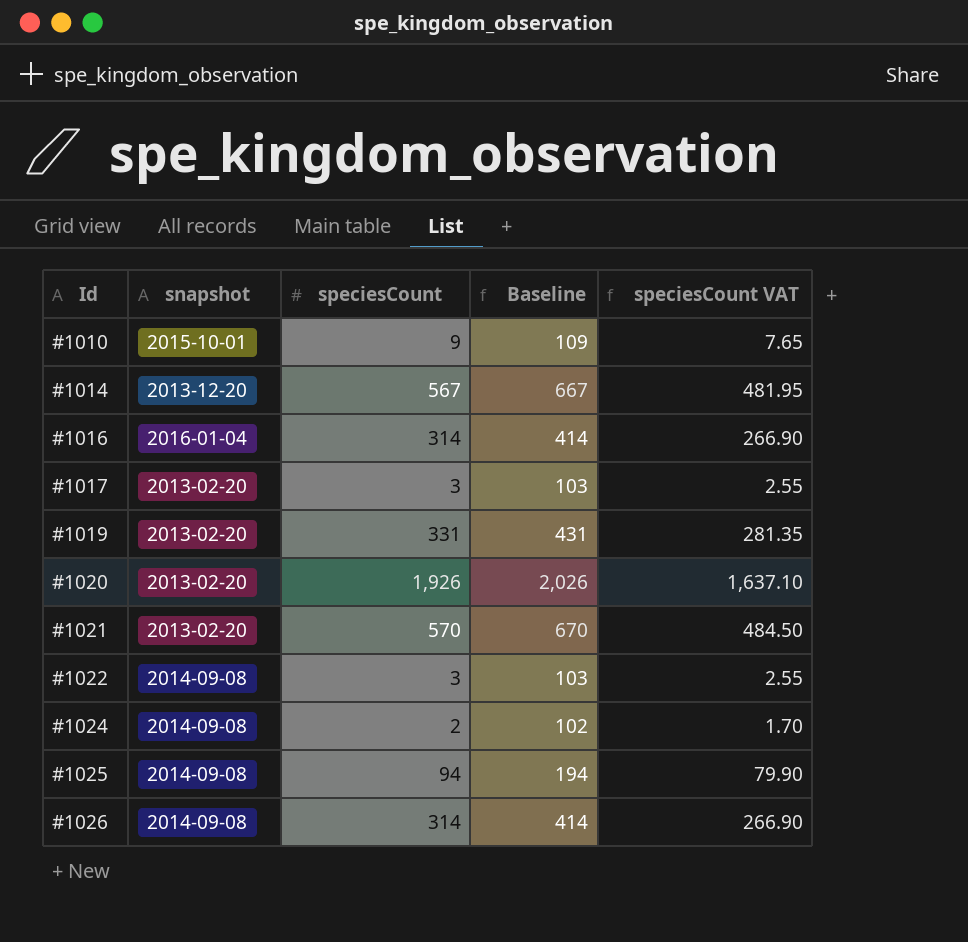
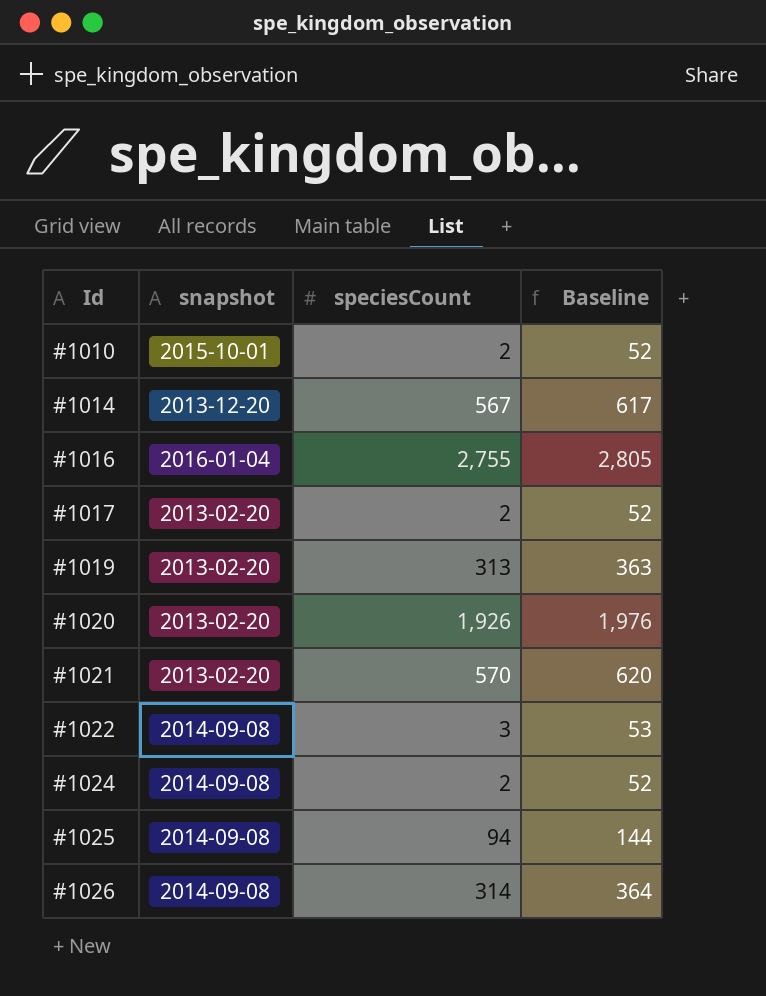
column speciesCount VAT | formula: [speciesCount] * 0.85 -> none
column Baseline | formula: [speciesCount] + 100 -> [speciesCount] + 50
#1010 | speciesCount: 9 -> 2
#1016 | speciesCount: 314 -> 2,755
#1017 | speciesCount: 3 -> 2
#1019 | speciesCount: 331 -> 313

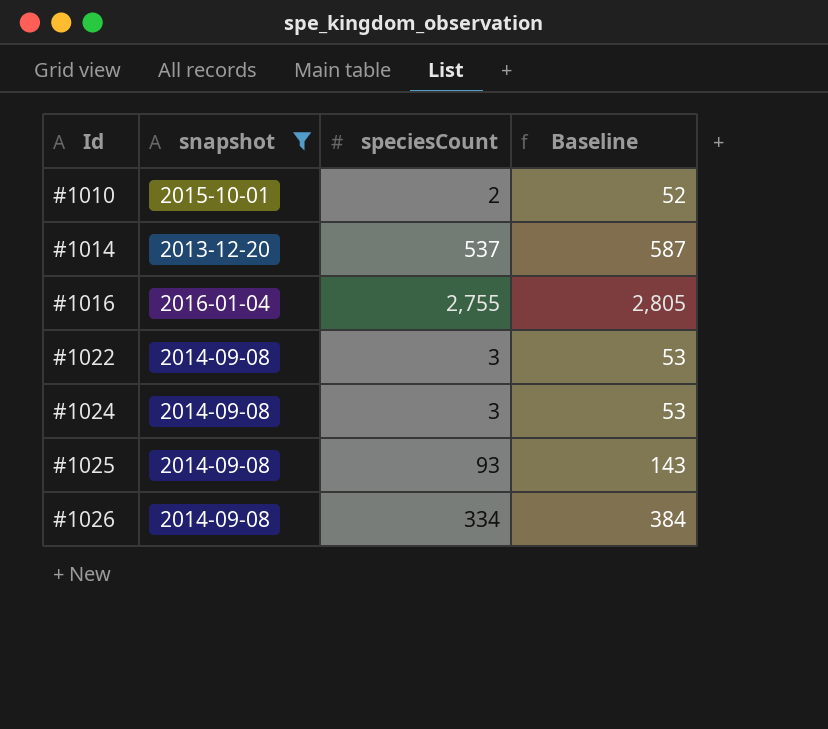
filter: none -> snapshot != 2013-02-20
#1014 | speciesCount: 567 -> 537
#1014 | Baseline: 617 -> 587
#1024 | speciesCount: 2 -> 3
#1024 | Baseline: 52 -> 53
#1025 | speciesCount: 94 -> 93
#1025 | Baseline: 144 -> 143
#1026 | speciesCount: 314 -> 334
#1026 | Baseline: 364 -> 384

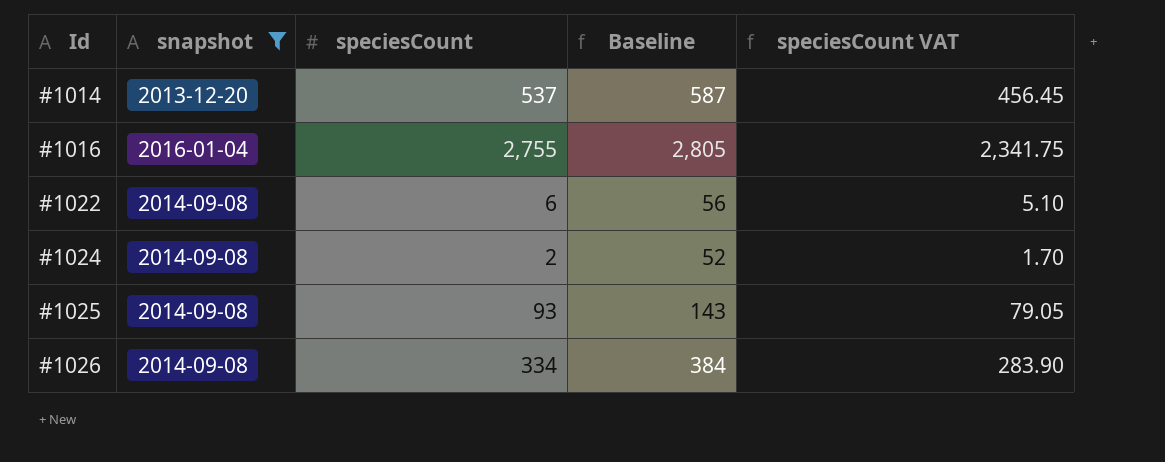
column speciesCount VAT | formula: none -> [speciesCount] * 0.85
row #1010: 2015-10-01 | 2 | 52 -> none
#1022 | speciesCount: 3 -> 6
#1022 | Baseline: 53 -> 56
#1024 | speciesCount: 3 -> 2
#1024 | Baseline: 53 -> 52

